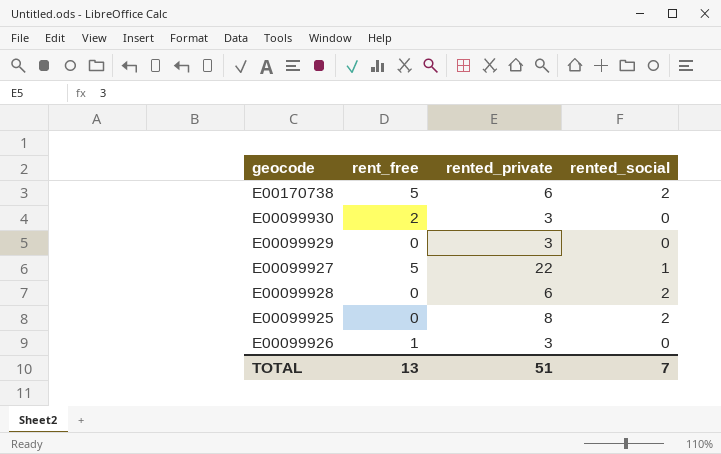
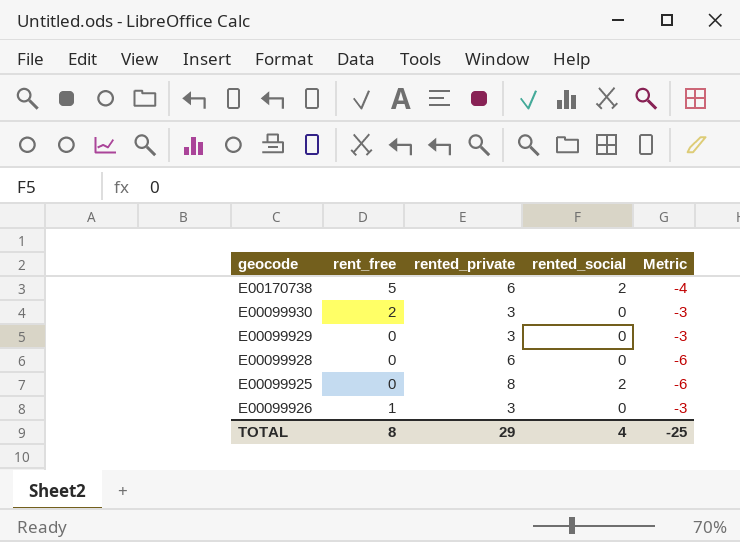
column Metric | formula: none -> [rented_social] - [rented_private]
row E00099927: 5 | 22 | 1 -> none
E00099928 | rented_social: 2 -> 0
TOTAL | rent_free: 13 -> 8
TOTAL | rented_private: 51 -> 29
TOTAL | rented_social: 7 -> 4

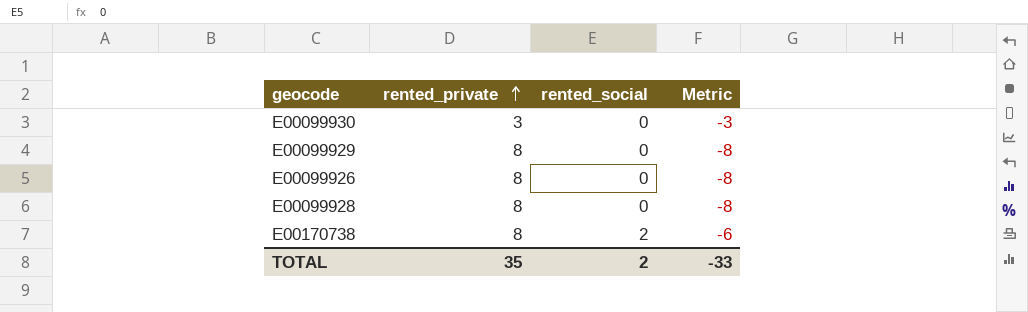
row order: none -> rented_private ascending
column rent_free | position: 2 -> none
row E00099925: 0 | 8 | 2 | -6 -> none
E00099929 | rented_private: 3 -> 8
E00099929 | Metric: -3 -> -8
E00099926 | rented_private: 3 -> 8
E00099926 | Metric: -3 -> -8
E00099928 | rented_private: 6 -> 8
E00099928 | Metric: -6 -> -8
E00170738 | rented_private: 6 -> 8
E00170738 | Metric: -4 -> -6
TOTAL | rented_private: 29 -> 35
TOTAL | rented_social: 4 -> 2
TOTAL | Metric: -25 -> -33

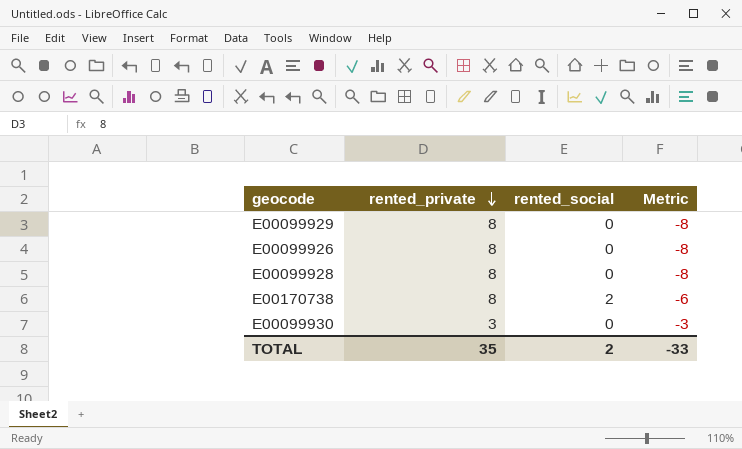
row order: rented_private ascending -> rented_private descending

